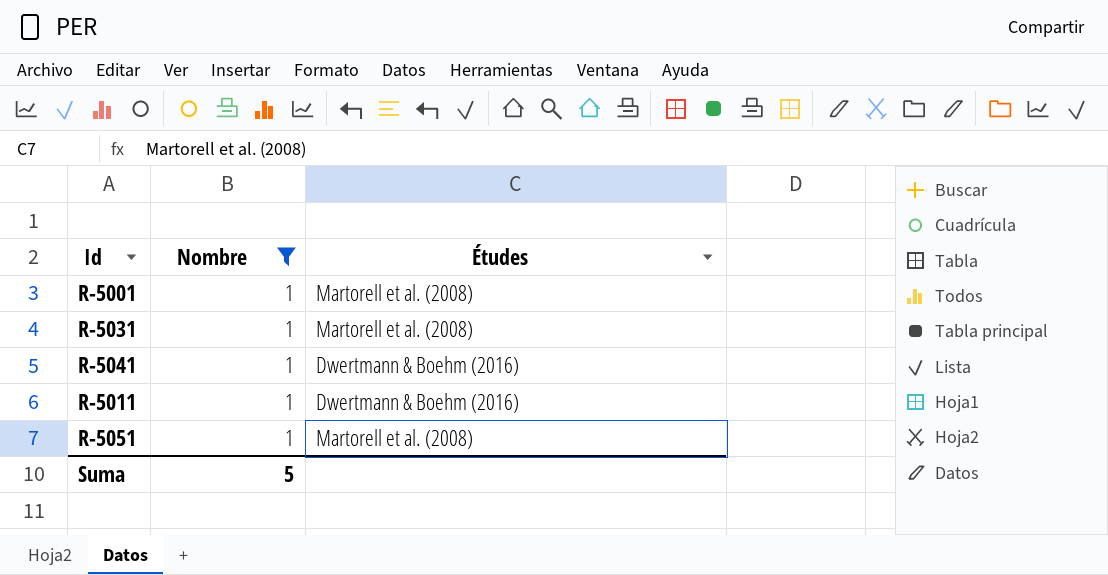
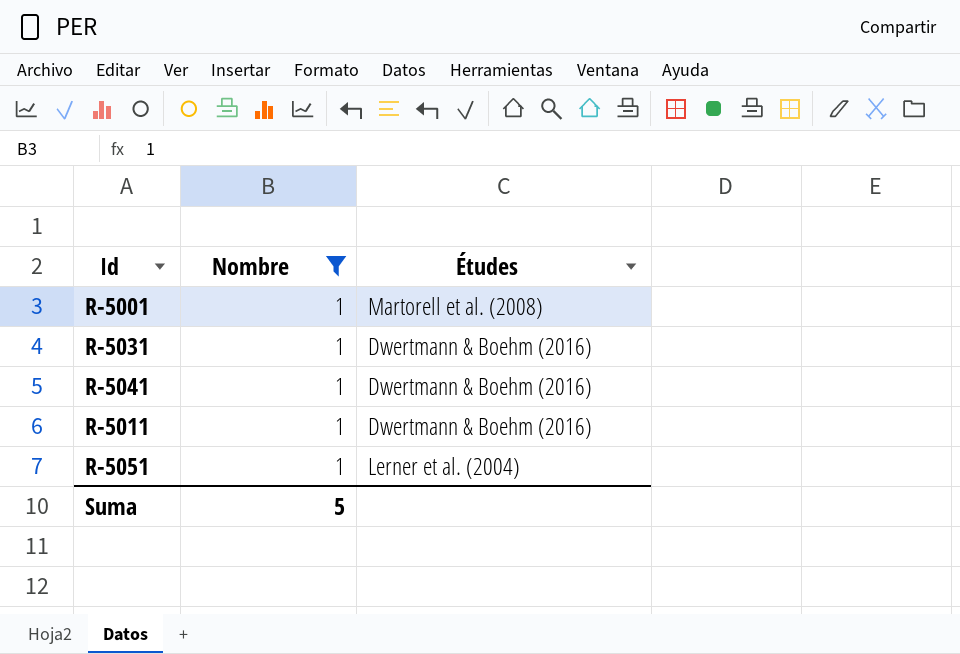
R-5031 | Études: Martorell et al. (2008) -> Dwertmann & Boehm (2016)
R-5051 | Études: Martorell et al. (2008) -> Lerner et al. (2004)

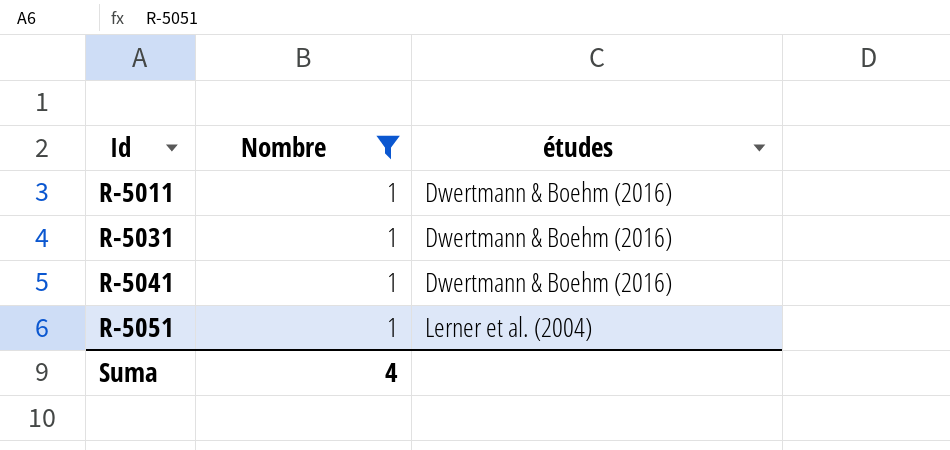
row order: none -> Id ascending
column name: Études -> études
row R-5001: 1 | Martorell et al. (2008) -> none
Suma | Nombre: 5 -> 4

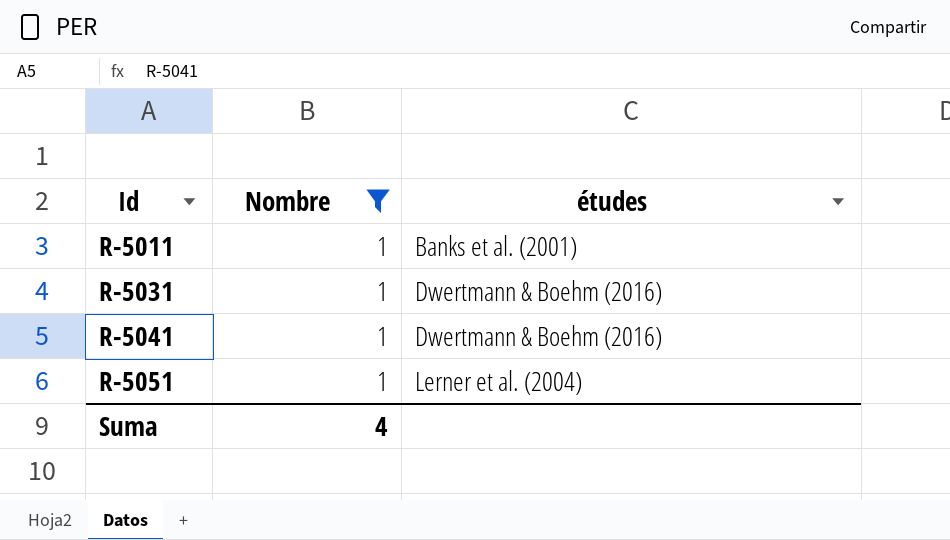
R-5011 | études: Dwertmann & Boehm (2016) -> Banks et al. (2001)

